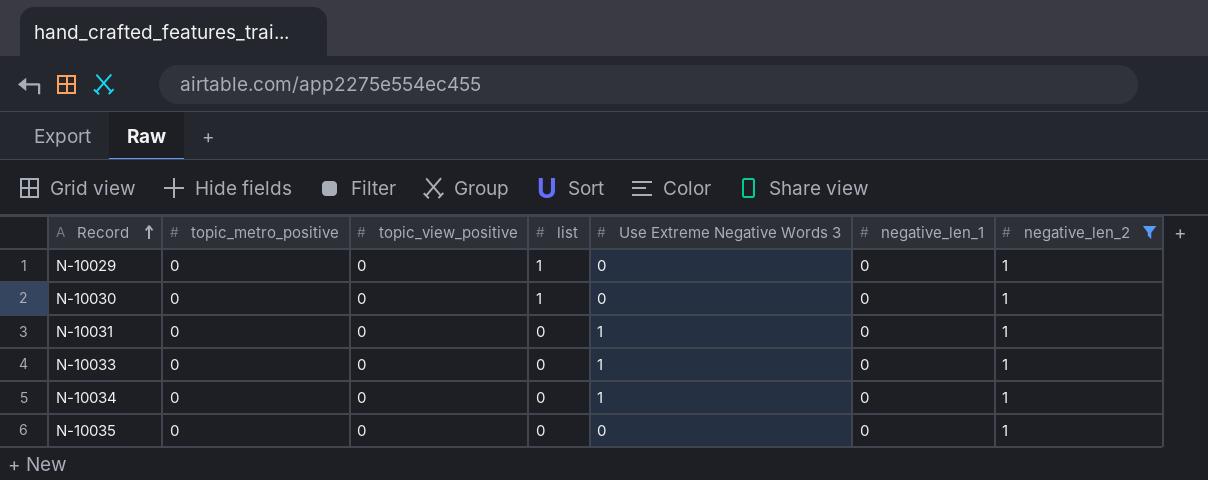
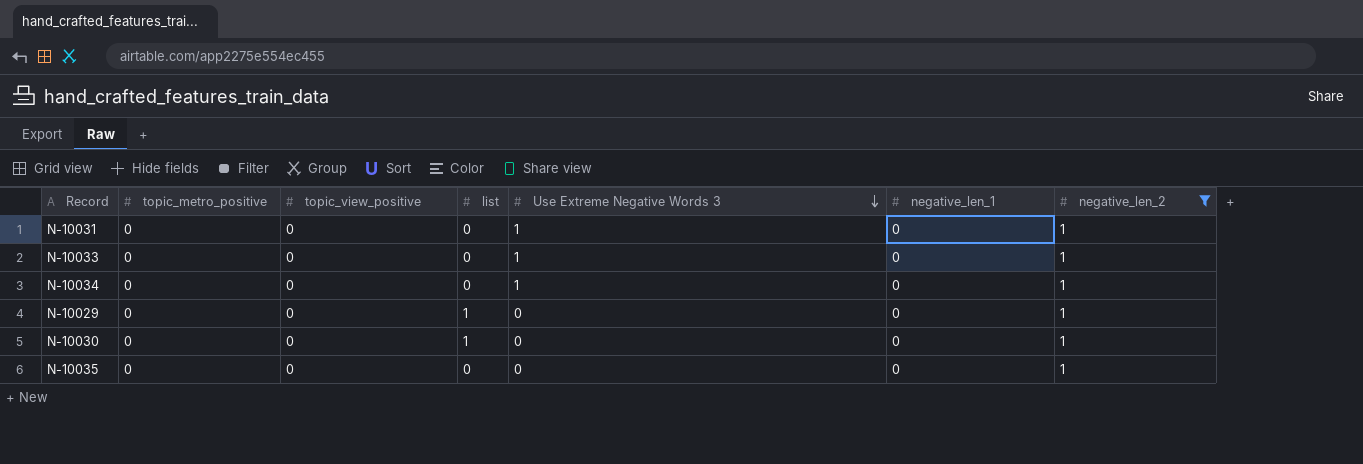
row order: Record ascending -> Use Extreme Negative Words 3 descending

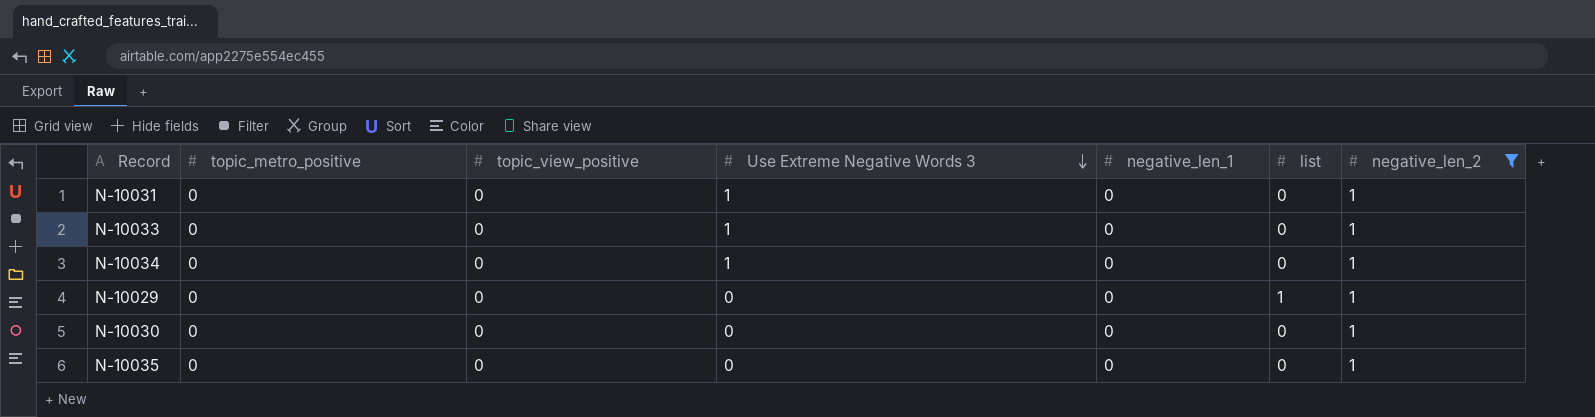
column list | position: 4 -> 6
N-10030 | list: 1 -> 0

